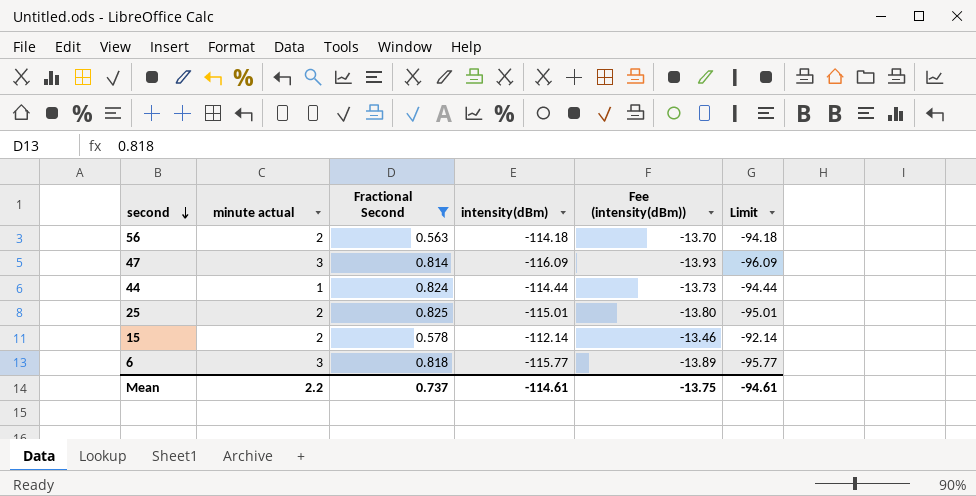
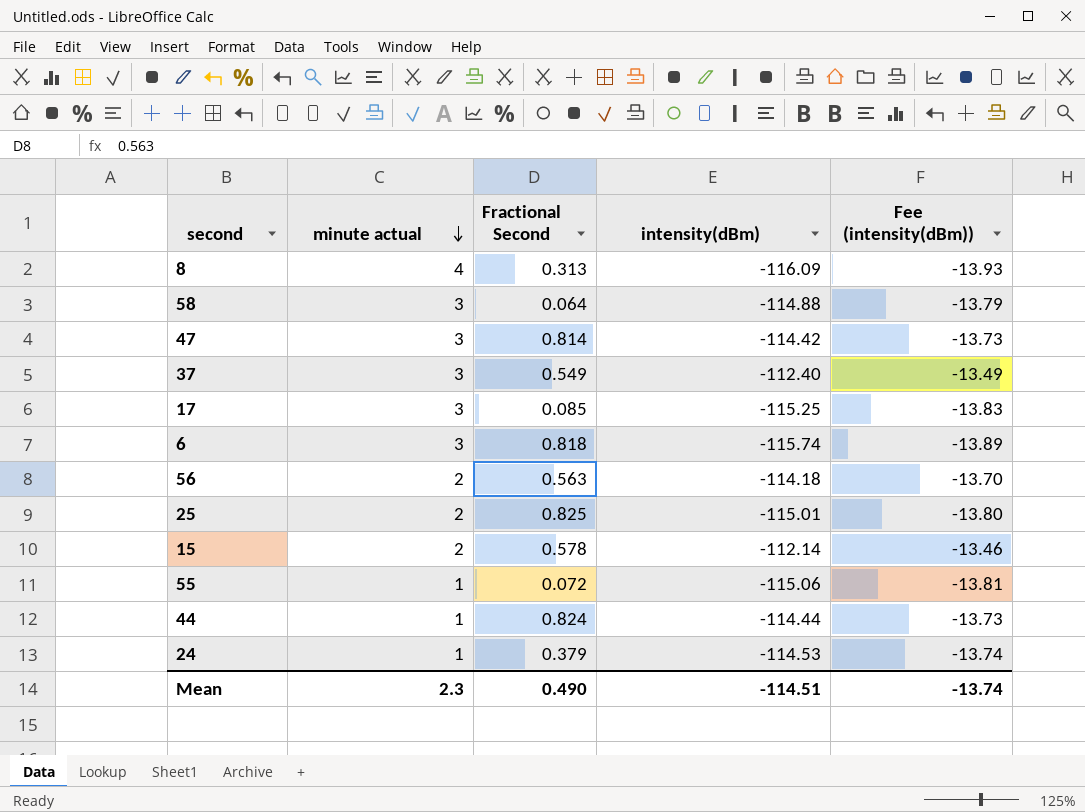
filter: Fractional Second >= 0.563 -> none
row order: second descending -> minute actual descending
column Limit | formula: [intensity(dBm)] + 20 -> none
47 | intensity(dBm): -116.09 -> -114.42
47 | Fee (intensity(dBm)): -13.93 -> -13.73
6 | intensity(dBm): -115.77 -> -115.74
Mean | minute actual: 2.2 -> 2.3
Mean | Fractional Second: 0.737 -> 0.490
Mean | intensity(dBm): -114.61 -> -114.51
Mean | Fee (intensity(dBm)): -13.75 -> -13.74

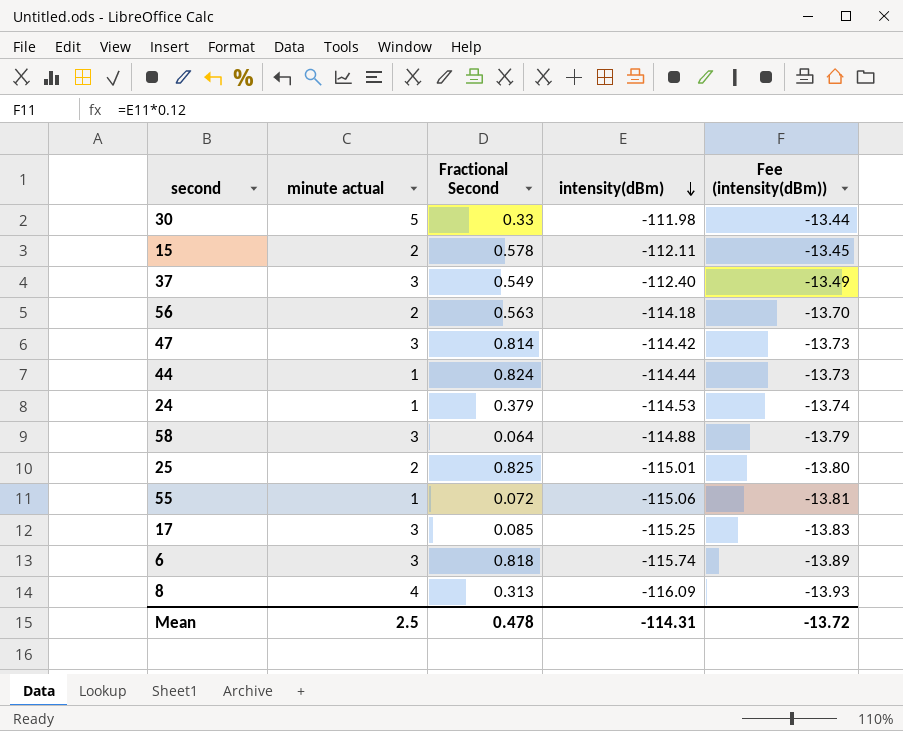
row order: minute actual descending -> intensity(dBm) descending
row 30: none -> 5 | 0.33 | -111.98 | -13.44
15 | intensity(dBm): -112.14 -> -112.11
15 | Fee (intensity(dBm)): -13.46 -> -13.45
Mean | minute actual: 2.3 -> 2.5
Mean | Fractional Second: 0.490 -> 0.478
Mean | intensity(dBm): -114.51 -> -114.31
Mean | Fee (intensity(dBm)): -13.74 -> -13.72

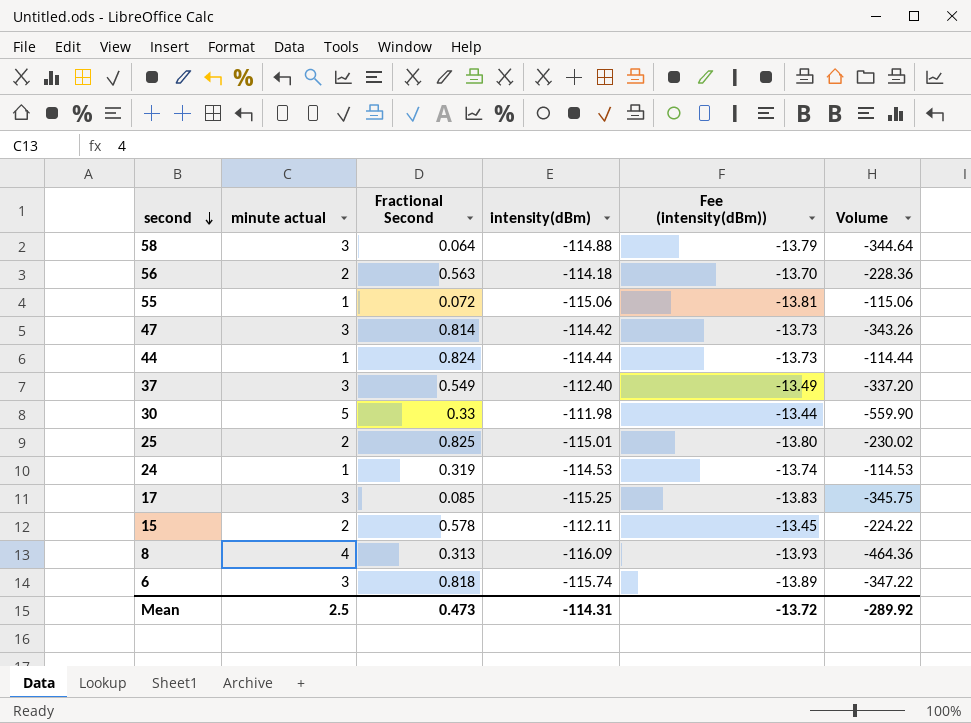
row order: intensity(dBm) descending -> second descending
column Volume | formula: none -> [minute actual] * [intensity(dBm)]
24 | Fractional Second: 0.379 -> 0.319
Mean | Fractional Second: 0.478 -> 0.473

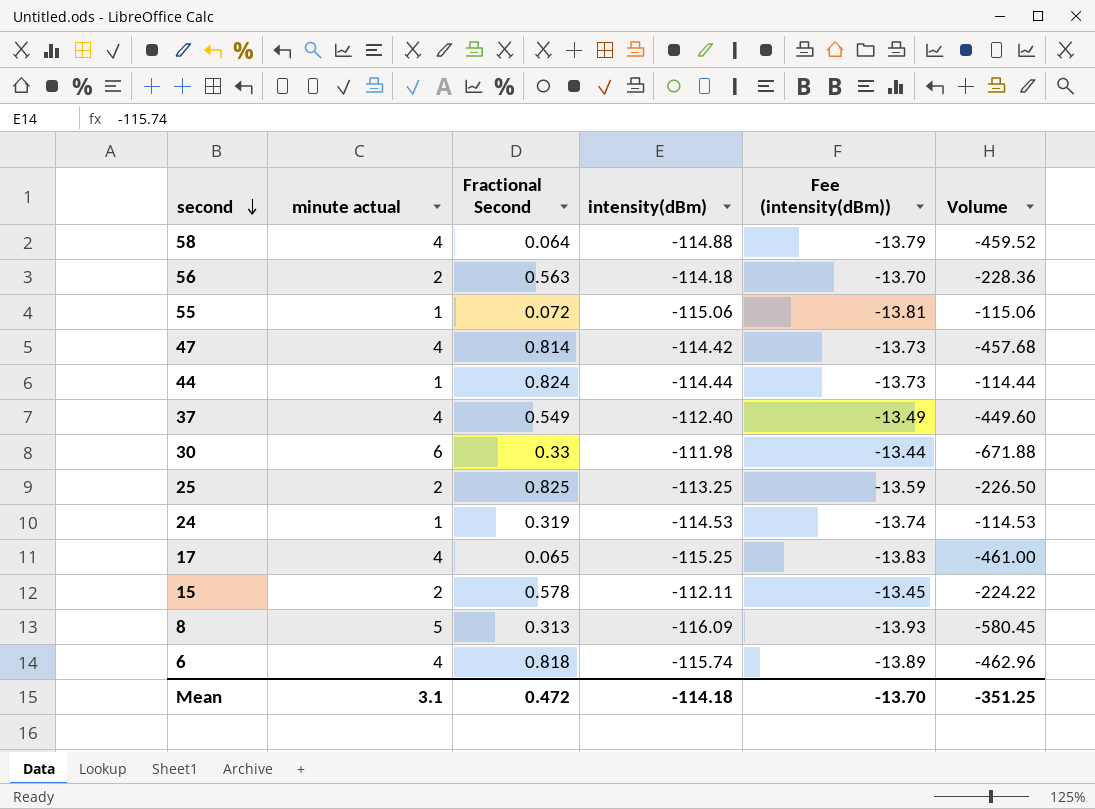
58 | minute actual: 3 -> 4
58 | Volume: -344.64 -> -459.52
47 | minute actual: 3 -> 4
47 | Volume: -343.26 -> -457.68
37 | minute actual: 3 -> 4
37 | Volume: -337.20 -> -449.60
30 | minute actual: 5 -> 6
30 | Volume: -559.90 -> -671.88
25 | intensity(dBm): -115.01 -> -113.25
25 | Fee (intensity(dBm)): -13.80 -> -13.59
25 | Volume: -230.02 -> -226.50
17 | minute actual: 3 -> 4
17 | Fractional Second: 0.085 -> 0.065
17 | Volume: -345.75 -> -461.00
8 | minute actual: 4 -> 5
8 | Volume: -464.36 -> -580.45
6 | minute actual: 3 -> 4
6 | Volume: -347.22 -> -462.96
Mean | minute actual: 2.5 -> 3.1
Mean | Fractional Second: 0.473 -> 0.472
Mean | intensity(dBm): -114.31 -> -114.18
Mean | Fee (intensity(dBm)): -13.72 -> -13.70
Mean | Volume: -289.92 -> -351.25

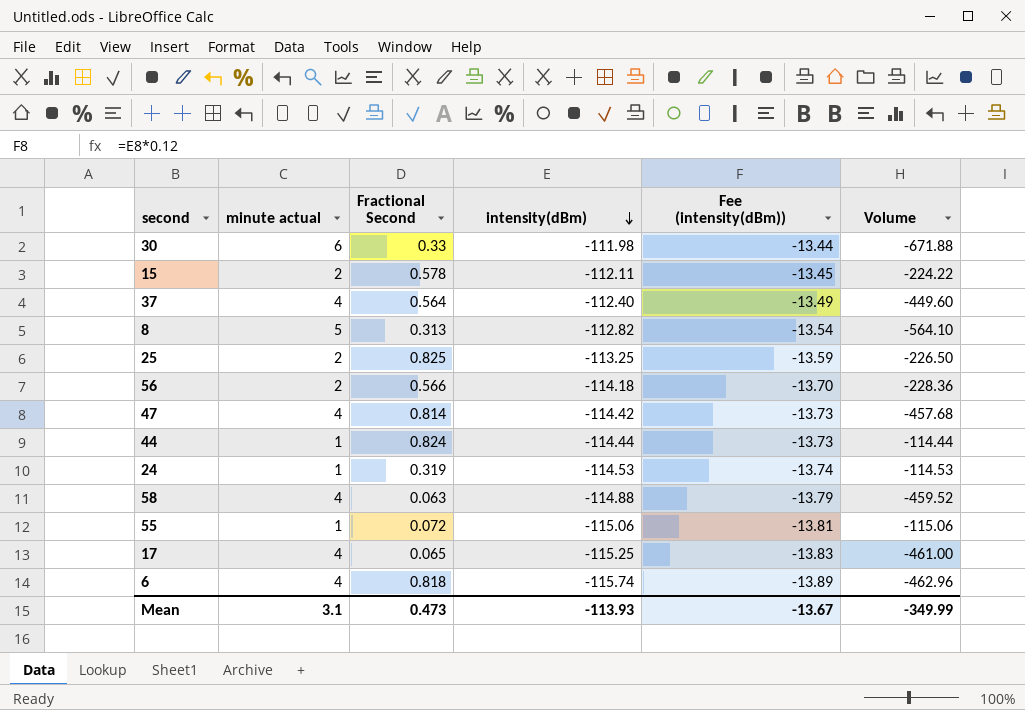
row order: second descending -> intensity(dBm) descending
37 | Fractional Second: 0.549 -> 0.564
8 | intensity(dBm): -116.09 -> -112.82
8 | Fee (intensity(dBm)): -13.93 -> -13.54
8 | Volume: -580.45 -> -564.10
56 | Fractional Second: 0.563 -> 0.566
58 | Fractional Second: 0.064 -> 0.063
Mean | Fractional Second: 0.472 -> 0.473
Mean | intensity(dBm): -114.18 -> -113.93
Mean | Fee (intensity(dBm)): -13.70 -> -13.67
Mean | Volume: -351.25 -> -349.99

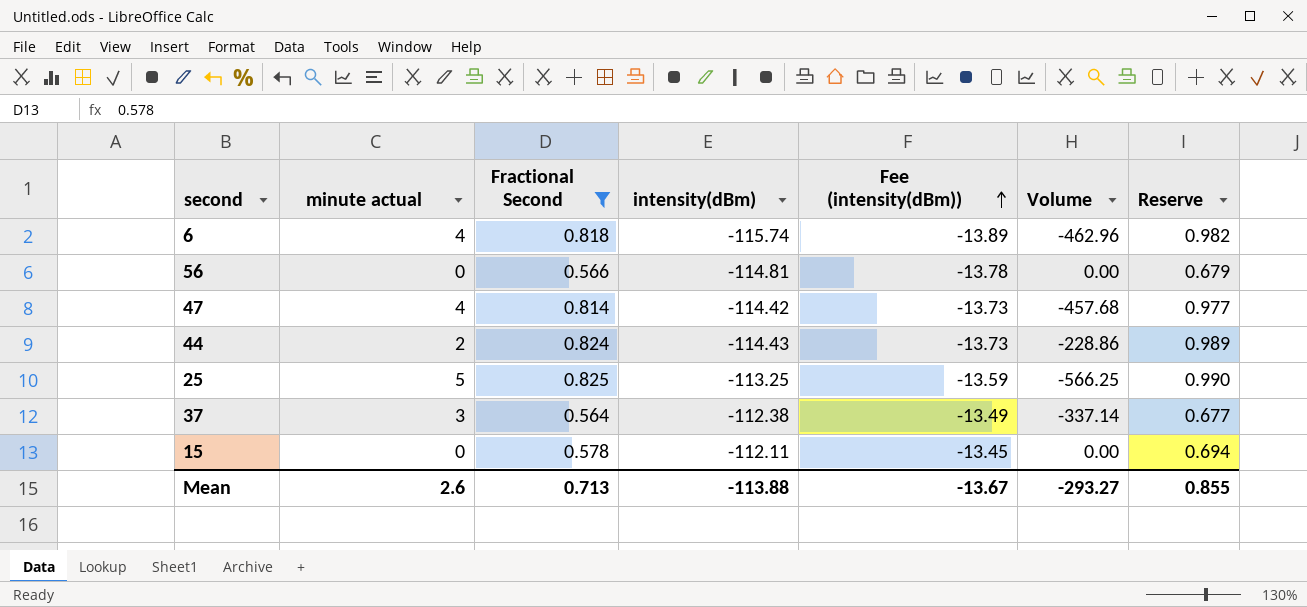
filter: none -> Fractional Second >= 0.564
row order: intensity(dBm) descending -> Fee (intensity(dBm)) ascending
column Reserve | formula: none -> [Fractional Second] * 1.2
56 | minute actual: 2 -> 0
56 | intensity(dBm): -114.18 -> -114.81
56 | Fee (intensity(dBm)): -13.70 -> -13.78
56 | Volume: -228.36 -> 0.00
44 | minute actual: 1 -> 2
44 | intensity(dBm): -114.44 -> -114.43
44 | Volume: -114.44 -> -228.86
25 | minute actual: 2 -> 5
25 | Volume: -226.50 -> -566.25
37 | minute actual: 4 -> 3
37 | intensity(dBm): -112.40 -> -112.38
37 | Volume: -449.60 -> -337.14
15 | minute actual: 2 -> 0
15 | Volume: -224.22 -> 0.00
Mean | minute actual: 3.1 -> 2.6
Mean | Fractional Second: 0.473 -> 0.713
Mean | intensity(dBm): -113.93 -> -113.88
Mean | Volume: -349.99 -> -293.27

